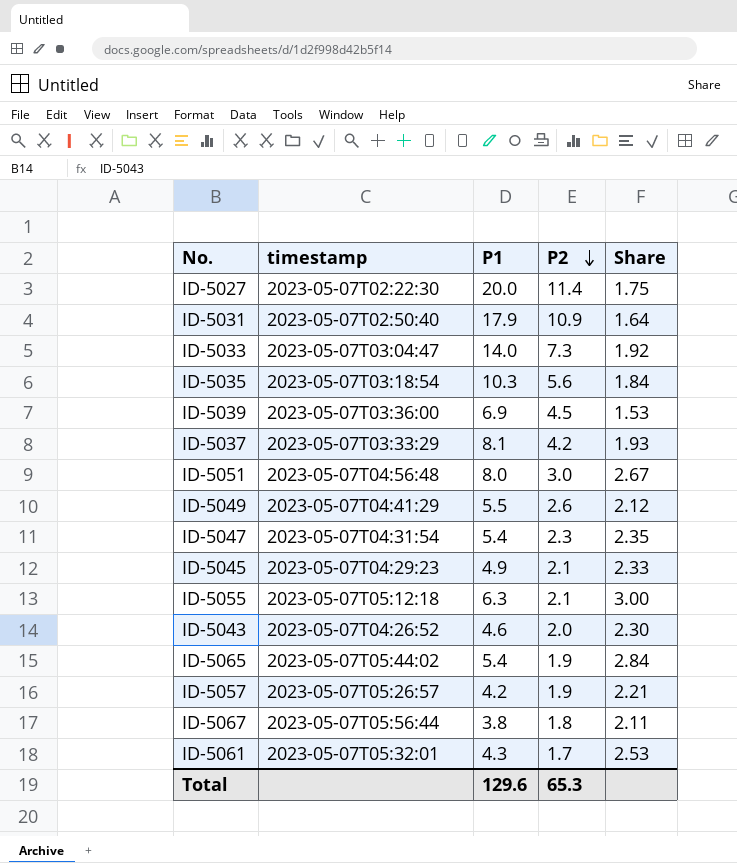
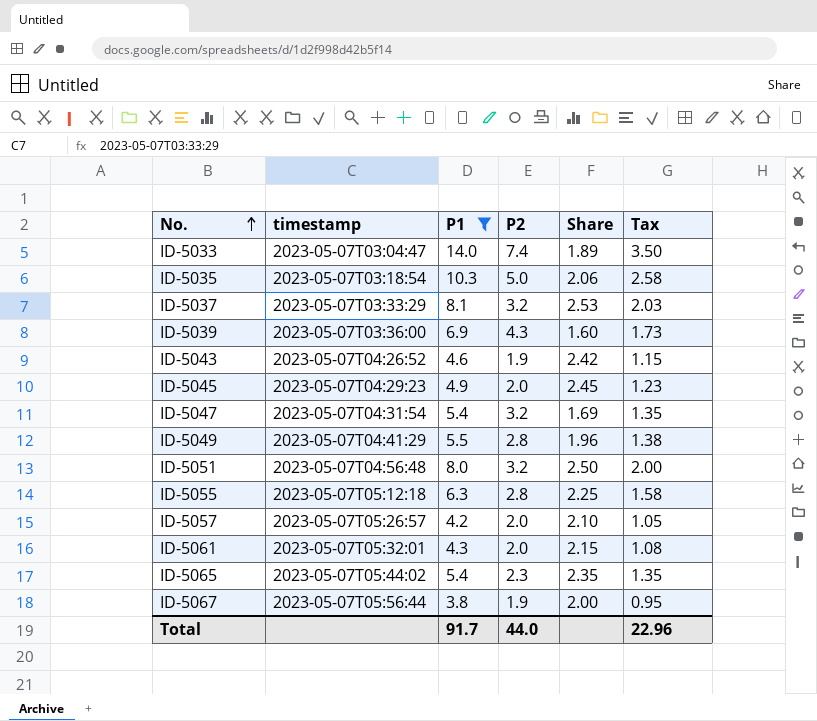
filter: none -> P1 <= 14.0
row order: P2 descending -> No. ascending
column Tax | formula: none -> [P1] * 0.25
ID-5033 | P2: 7.3 -> 7.4
ID-5033 | Share: 1.92 -> 1.89
ID-5035 | P2: 5.6 -> 5.0
ID-5035 | Share: 1.84 -> 2.06
ID-5037 | P2: 4.2 -> 3.2
ID-5037 | Share: 1.93 -> 2.53
ID-5039 | P2: 4.5 -> 4.3
ID-5039 | Share: 1.53 -> 1.60
ID-5043 | P2: 2.0 -> 1.9
ID-5043 | Share: 2.30 -> 2.42
ID-5045 | P2: 2.1 -> 2.0
ID-5045 | Share: 2.33 -> 2.45
ID-5047 | P2: 2.3 -> 3.2
ID-5047 | Share: 2.35 -> 1.69
ID-5049 | P2: 2.6 -> 2.8
ID-5049 | Share: 2.12 -> 1.96
ID-5051 | P2: 3.0 -> 3.2
ID-5051 | Share: 2.67 -> 2.50
ID-5055 | P2: 2.1 -> 2.8
ID-5055 | Share: 3.00 -> 2.25
ID-5057 | P2: 1.9 -> 2.0
ID-5057 | Share: 2.21 -> 2.10
ID-5061 | P2: 1.7 -> 2.0
ID-5061 | Share: 2.53 -> 2.15
ID-5065 | P2: 1.9 -> 2.3
ID-5065 | Share: 2.84 -> 2.35
ID-5067 | P2: 1.8 -> 1.9
ID-5067 | Share: 2.11 -> 2.00
Total | P1: 129.6 -> 91.7
Total | P2: 65.3 -> 44.0

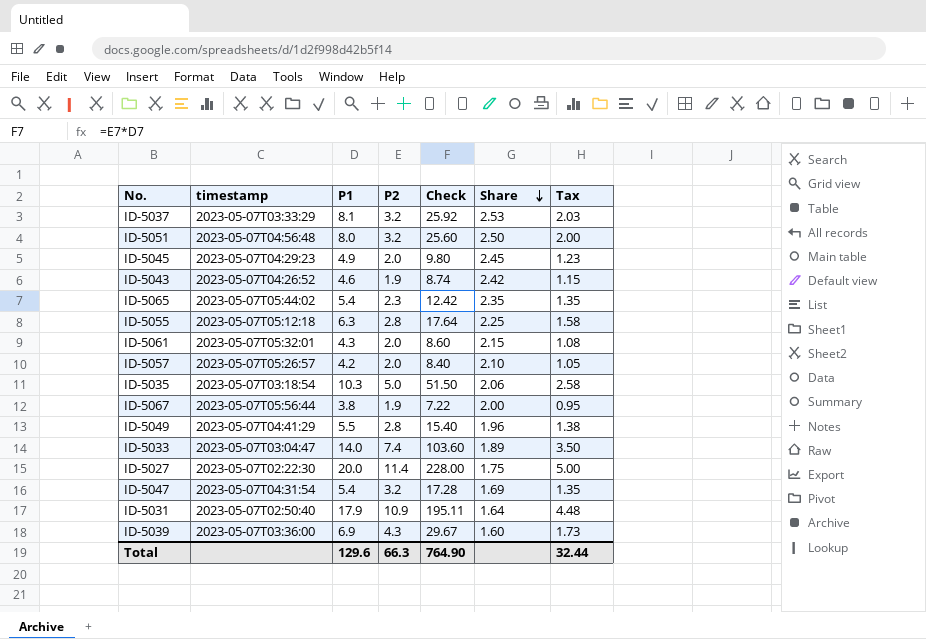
filter: P1 <= 14.0 -> none
row order: No. ascending -> Share descending
column Check | formula: none -> [P1] * [P2]
Total | P1: 91.7 -> 129.6
Total | P2: 44.0 -> 66.3
Total | Tax: 22.96 -> 32.44

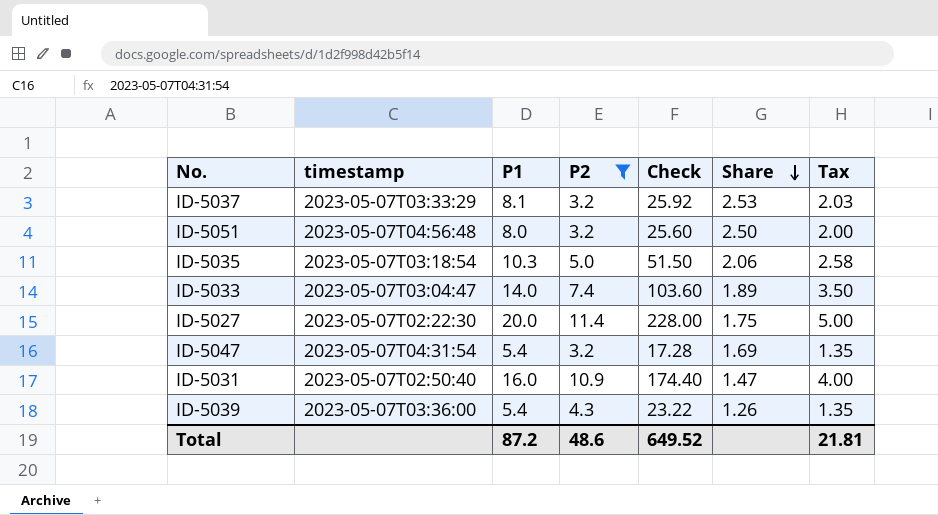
filter: none -> P2 >= 3.2
ID-5031 | P1: 17.9 -> 16.0
ID-5031 | Check: 195.11 -> 174.40
ID-5031 | Share: 1.64 -> 1.47
ID-5031 | Tax: 4.48 -> 4.00
ID-5039 | P1: 6.9 -> 5.4
ID-5039 | Check: 29.67 -> 23.22
ID-5039 | Share: 1.60 -> 1.26
ID-5039 | Tax: 1.73 -> 1.35
Total | P1: 129.6 -> 87.2
Total | P2: 66.3 -> 48.6
Total | Check: 764.90 -> 649.52
Total | Tax: 32.44 -> 21.81

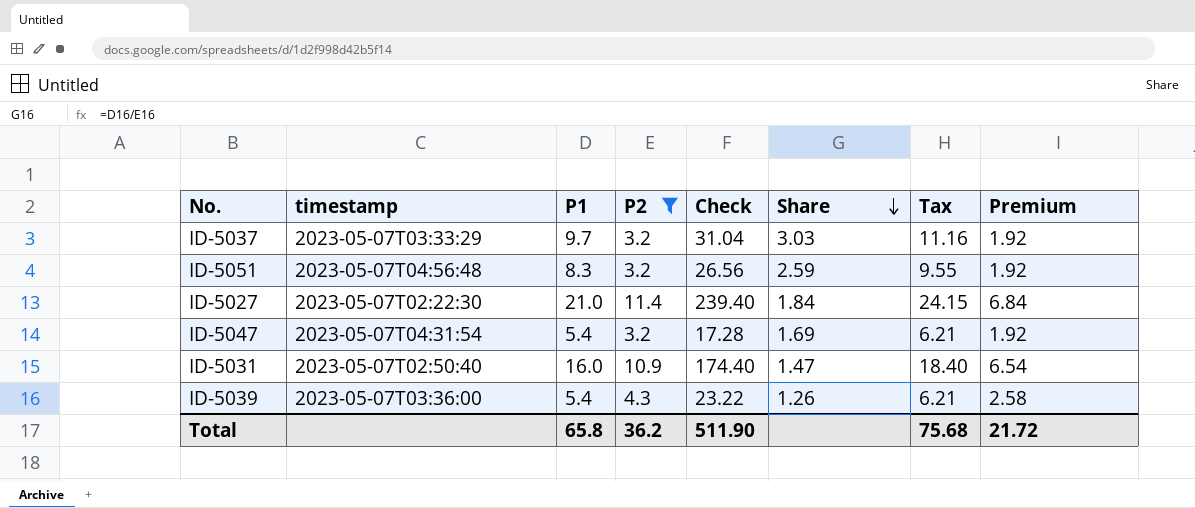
column Tax | formula: [P1] * 0.25 -> [P1] * 1.15
column Premium | formula: none -> [P2] * 0.6
row ID-5035: 2023-05-07T03:18:54 | 10.3 | 5.0 | 51.50 | 2.06 | 2.58 -> none
row ID-5033: 2023-05-07T03:04:47 | 14.0 | 7.4 | 103.60 | 1.89 | 3.50 -> none
ID-5037 | P1: 8.1 -> 9.7
ID-5037 | Check: 25.92 -> 31.04
ID-5037 | Share: 2.53 -> 3.03
ID-5051 | P1: 8.0 -> 8.3
ID-5051 | Check: 25.60 -> 26.56
ID-5051 | Share: 2.50 -> 2.59
ID-5027 | P1: 20.0 -> 21.0
ID-5027 | Check: 228.00 -> 239.40
ID-5027 | Share: 1.75 -> 1.84
Total | P1: 87.2 -> 65.8
Total | P2: 48.6 -> 36.2
Total | Check: 649.52 -> 511.90
Total | Tax: 21.81 -> 75.68

